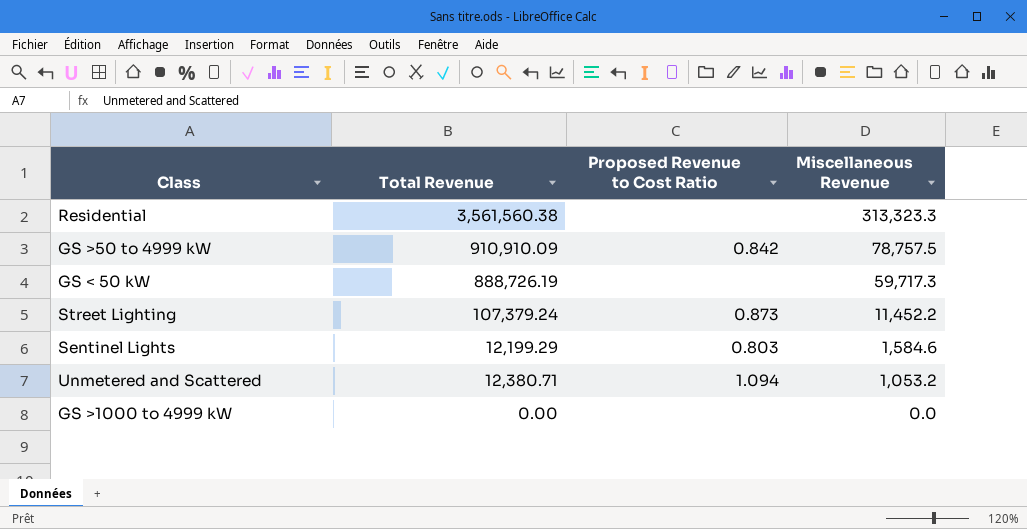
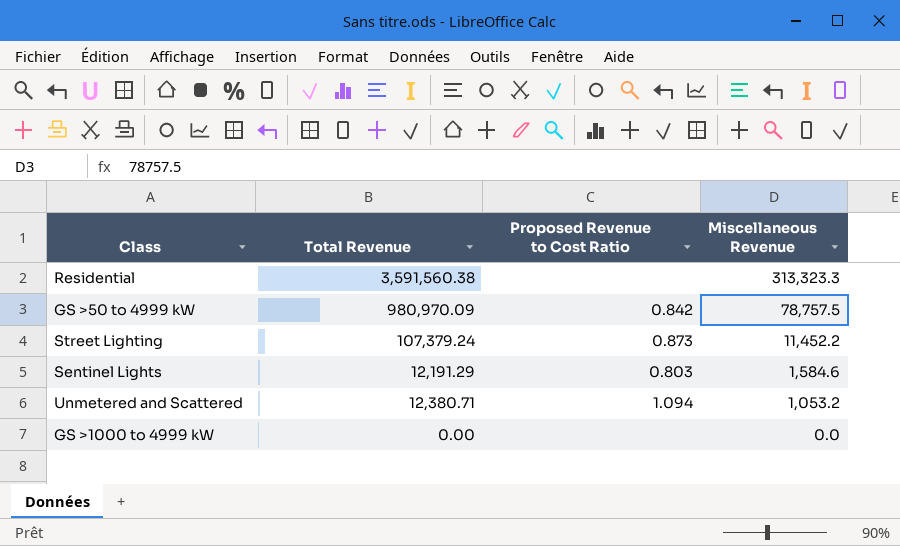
row GS < 50 kW: 888,726.19 | none | 59,717.3 -> none
Residential | Total Revenue: 3,561,560.38 -> 3,591,560.38
GS >50 to 4999 kW | Total Revenue: 910,910.09 -> 980,970.09
Sentinel Lights | Total Revenue: 12,199.29 -> 12,191.29

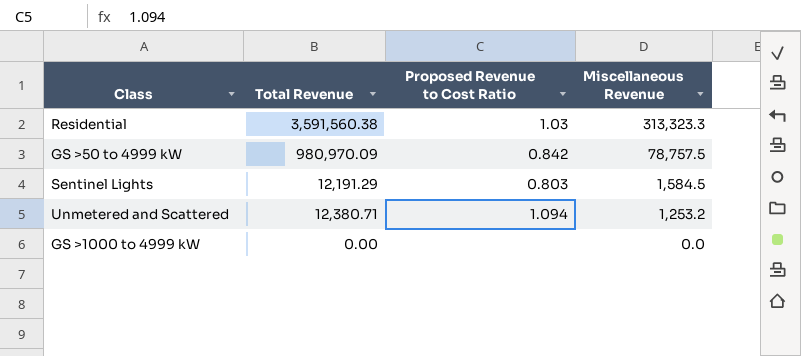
row Street Lighting: 107,379.24 | 0.873 | 11,452.2 -> none
Residential | Proposed Revenue to Cost Ratio: none -> 1.03
Sentinel Lights | Miscellaneous Revenue: 1,584.6 -> 1,584.5
Unmetered and Scattered | Miscellaneous Revenue: 1,053.2 -> 1,253.2

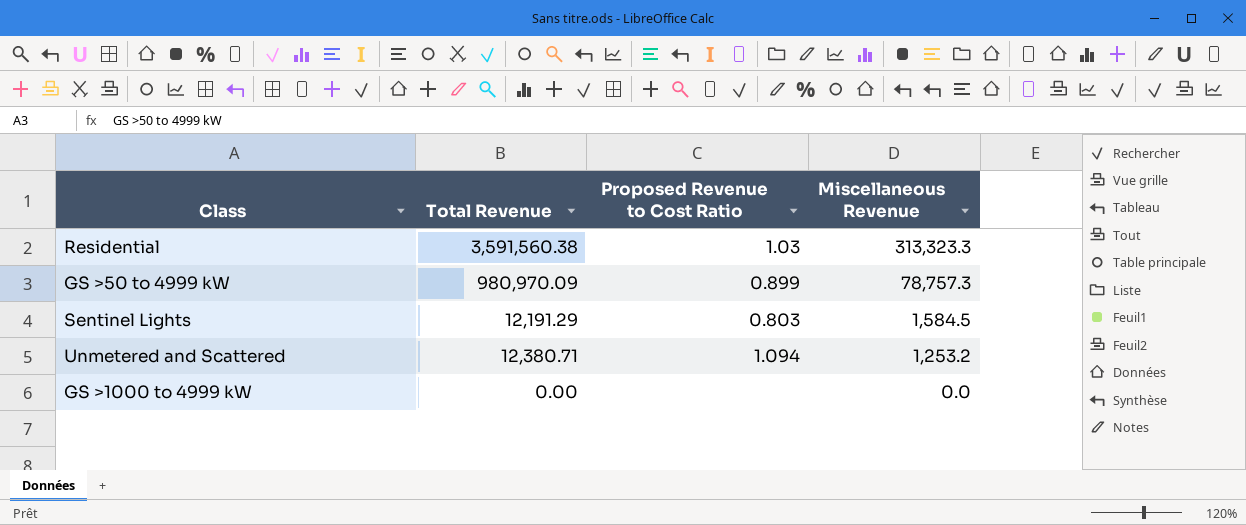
GS >50 to 4999 kW | Proposed Revenue to Cost Ratio: 0.842 -> 0.899
GS >50 to 4999 kW | Miscellaneous Revenue: 78,757.5 -> 78,757.3

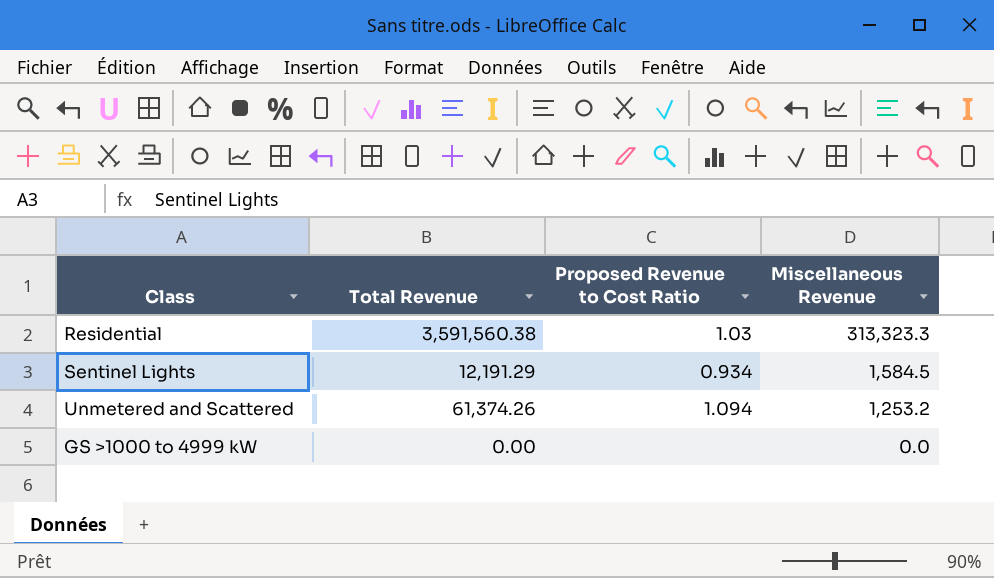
row GS >50 to 4999 kW: 980,970.09 | 0.899 | 78,757.3 -> none
Sentinel Lights | Proposed Revenue to Cost Ratio: 0.803 -> 0.934
Unmetered and Scattered | Total Revenue: 12,380.71 -> 61,374.26

